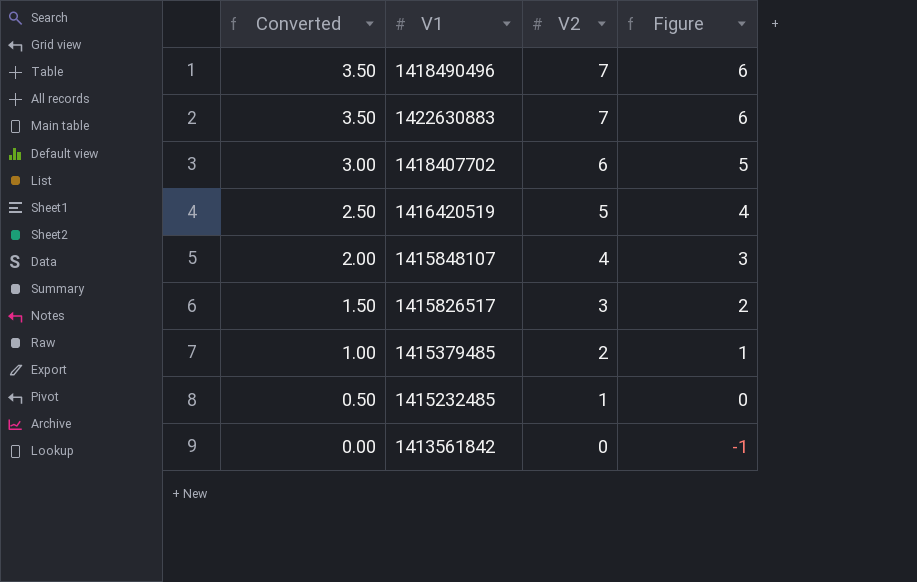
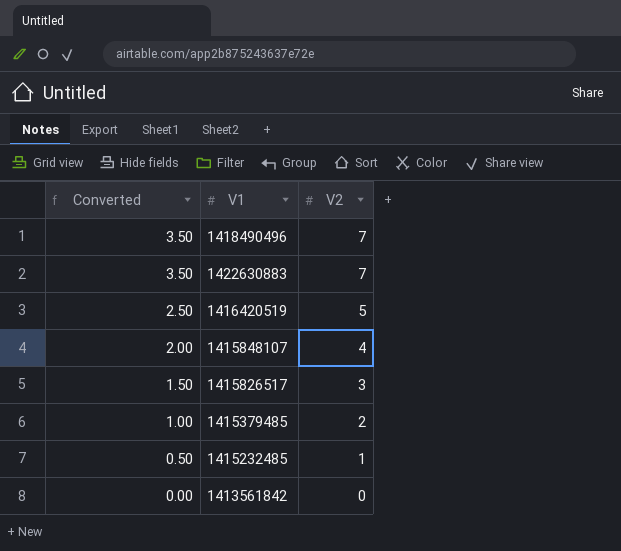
column Figure | formula: [V2] - 1 -> none
row 1418407702: 3.00 | 6 | 5 -> none

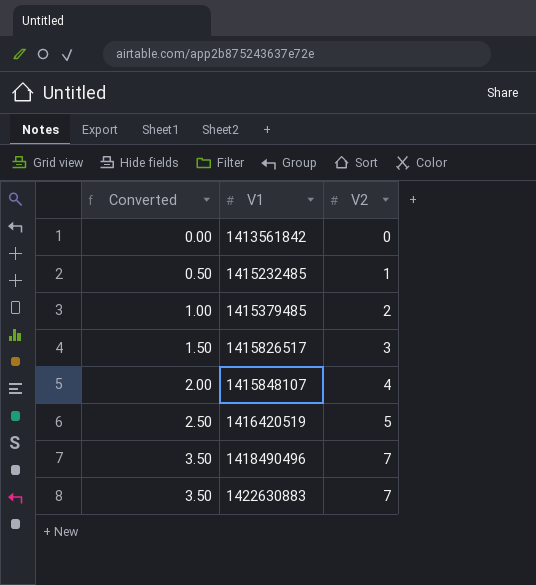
row order: Converted descending -> Converted ascending

